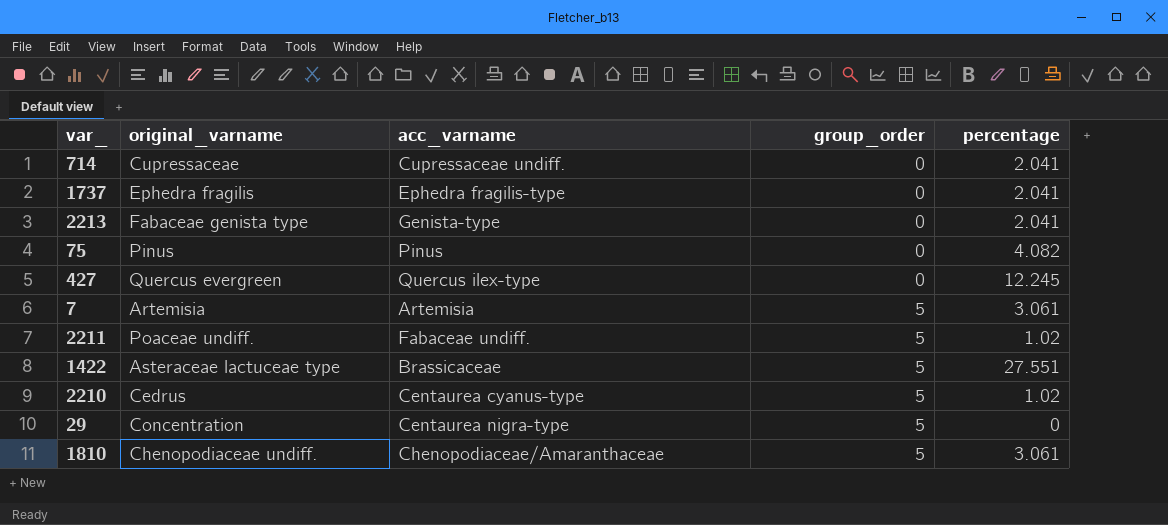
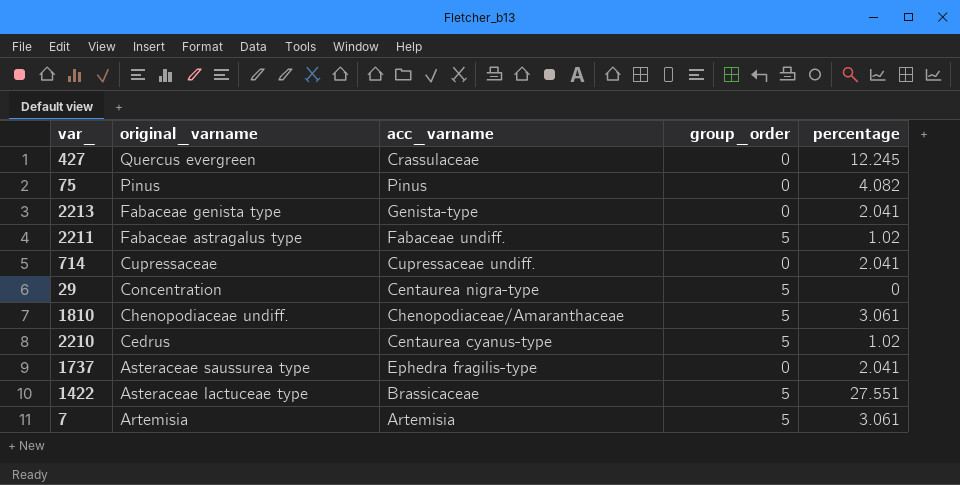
row order: group_order ascending -> original_varname descending
427 | acc_varname: Quercus ilex-type -> Crassulaceae
2211 | original_varname: Poaceae undiff. -> Fabaceae astragalus type
1737 | original_varname: Ephedra fragilis -> Asteraceae saussurea type

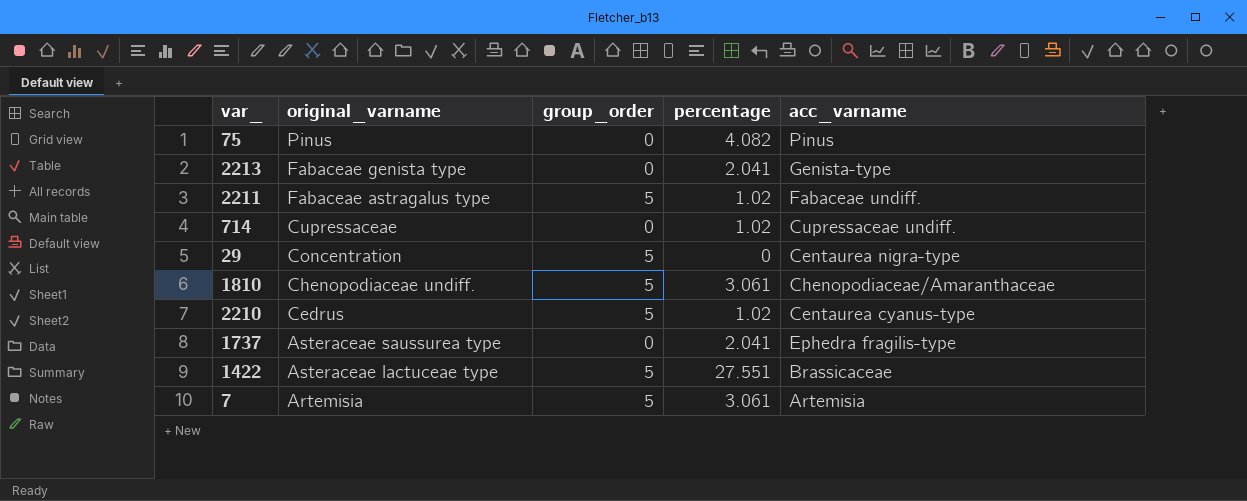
column acc_varname | position: 3 -> 5
row 427: Quercus evergreen | Crassulaceae | 0 | 12.245 -> none
714 | percentage: 2.041 -> 1.02

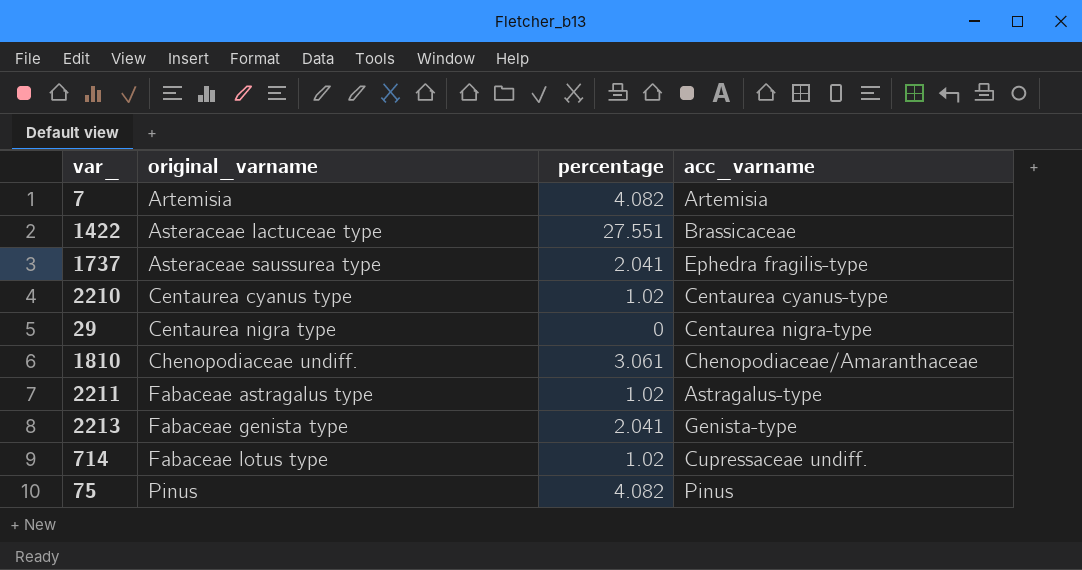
row order: original_varname descending -> original_varname ascending
column group_order | position: 3 -> none
7 | percentage: 3.061 -> 4.082
2210 | original_varname: Cedrus -> Centaurea cyanus type
29 | original_varname: Concentration -> Centaurea nigra type
2211 | acc_varname: Fabaceae undiff. -> Astragalus-type
714 | original_varname: Cupressaceae -> Fabaceae lotus type

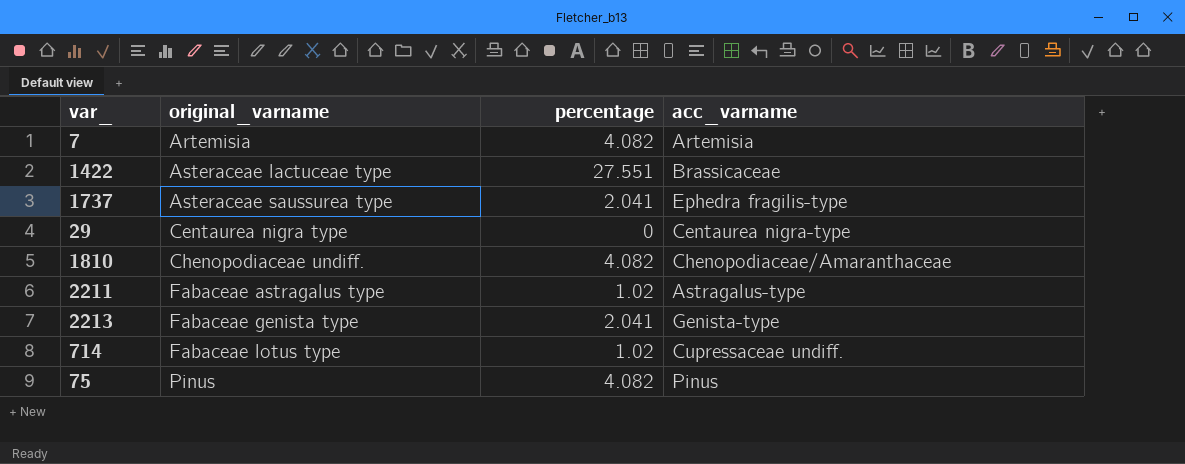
row 2210: Centaurea cyanus type | 1.02 | Centaurea cyanus-type -> none
1810 | percentage: 3.061 -> 4.082

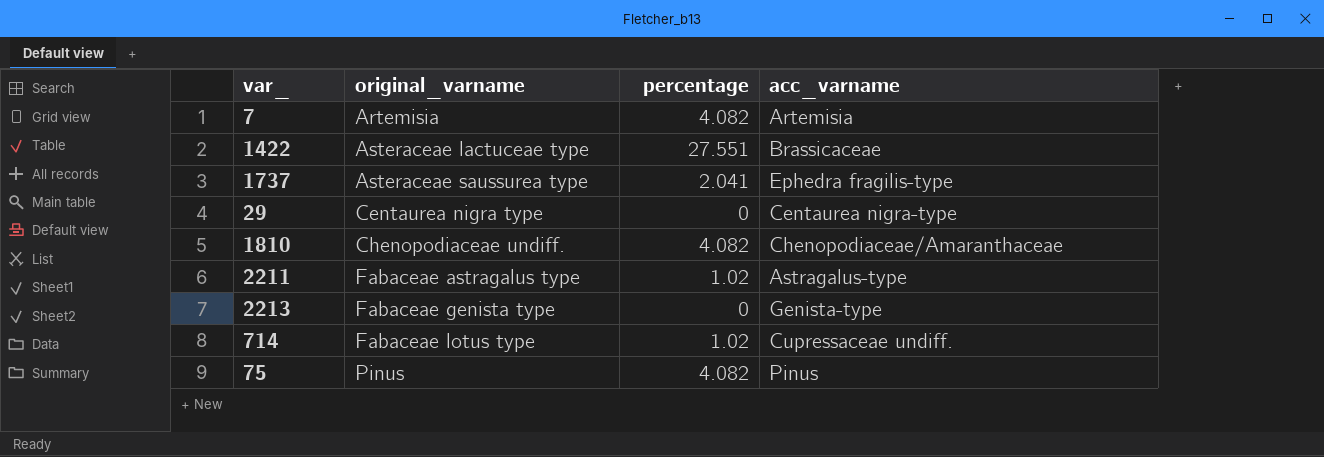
2213 | percentage: 2.041 -> 0

